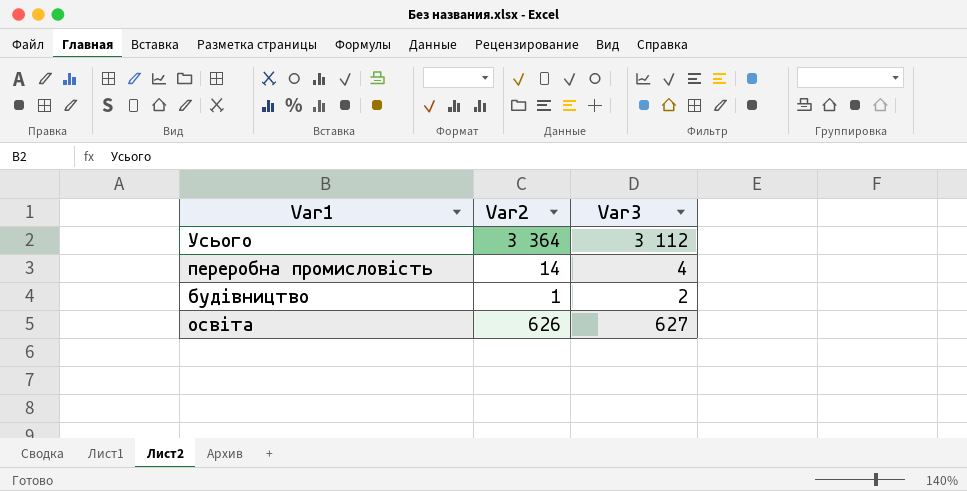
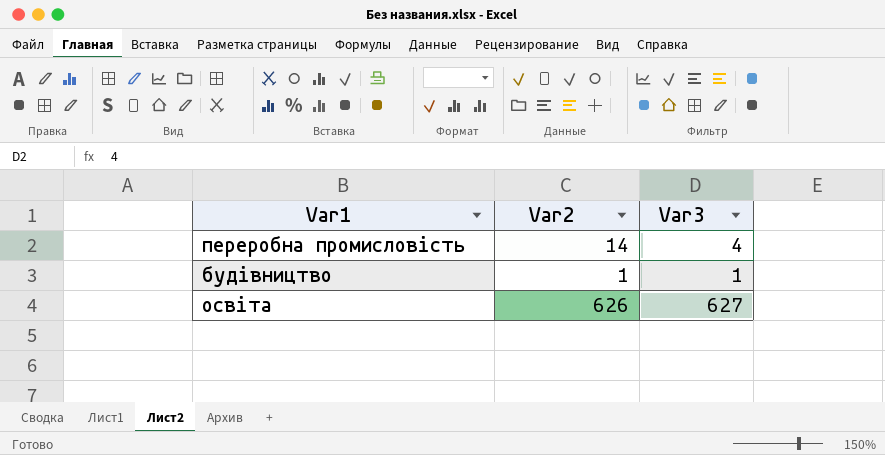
row Усього: 3 364 | 3 112 -> none
будівництво | Var3: 2 -> 1

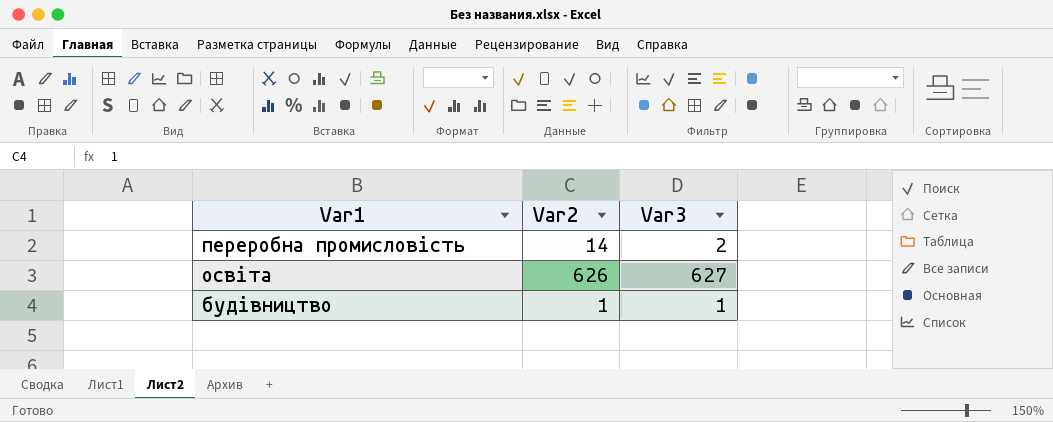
row order: none -> Var1 descending
переробна промисловість | Var3: 4 -> 2

